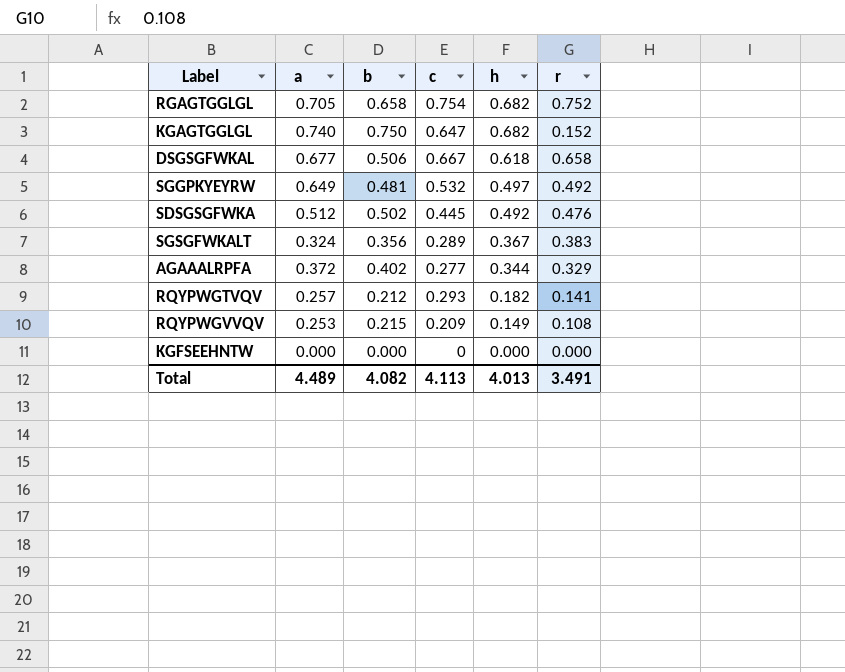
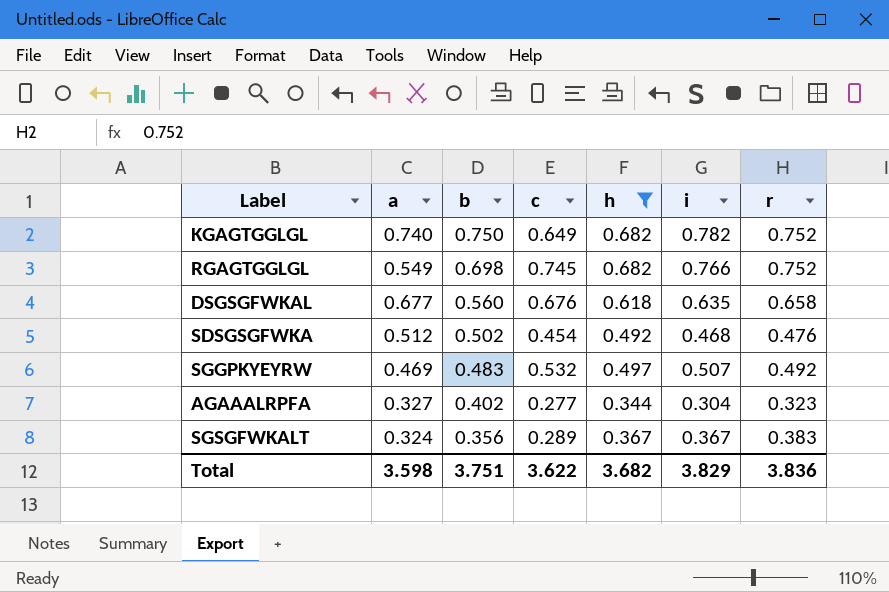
filter: none -> h >= 0.344
row order: h descending -> b descending
column i | position: none -> 6
KGAGTGGLGL | c: 0.647 -> 0.649
KGAGTGGLGL | r: 0.152 -> 0.752
RGAGTGGLGL | a: 0.705 -> 0.549
RGAGTGGLGL | b: 0.658 -> 0.698
RGAGTGGLGL | c: 0.754 -> 0.745
DSGSGFWKAL | b: 0.506 -> 0.560
DSGSGFWKAL | c: 0.667 -> 0.676
SDSGSGFWKA | c: 0.445 -> 0.454
SGGPKYEYRW | a: 0.649 -> 0.469
SGGPKYEYRW | b: 0.481 -> 0.483
AGAAALRPFA | a: 0.372 -> 0.327
AGAAALRPFA | r: 0.329 -> 0.323
Total | a: 4.489 -> 3.598
Total | b: 4.082 -> 3.751
Total | c: 4.113 -> 3.622
Total | h: 4.013 -> 3.682
Total | r: 3.491 -> 3.836

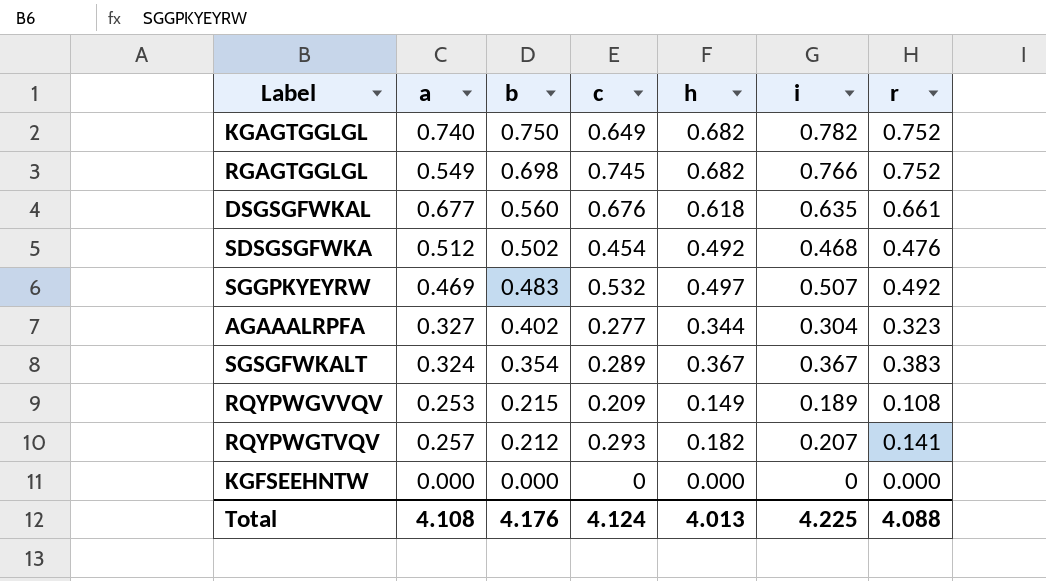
filter: h >= 0.344 -> none
DSGSGFWKAL | r: 0.658 -> 0.661
SGSGFWKALT | b: 0.356 -> 0.354
Total | a: 3.598 -> 4.108
Total | b: 3.751 -> 4.176
Total | c: 3.622 -> 4.124
Total | h: 3.682 -> 4.013
Total | i: 3.829 -> 4.225
Total | r: 3.836 -> 4.088

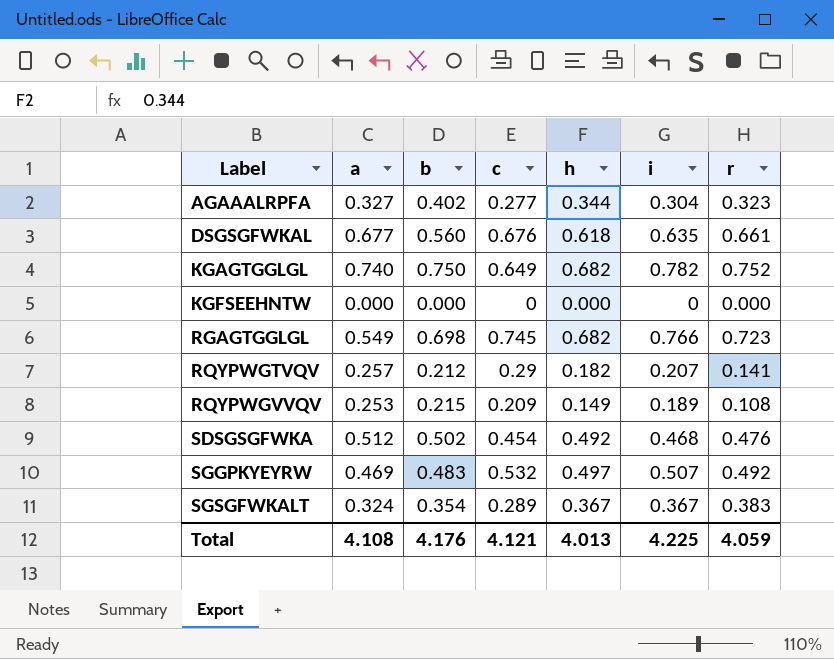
row order: b descending -> Label ascending
RGAGTGGLGL | r: 0.752 -> 0.723
RQYPWGTVQV | c: 0.293 -> 0.29
Total | c: 4.124 -> 4.121
Total | r: 4.088 -> 4.059

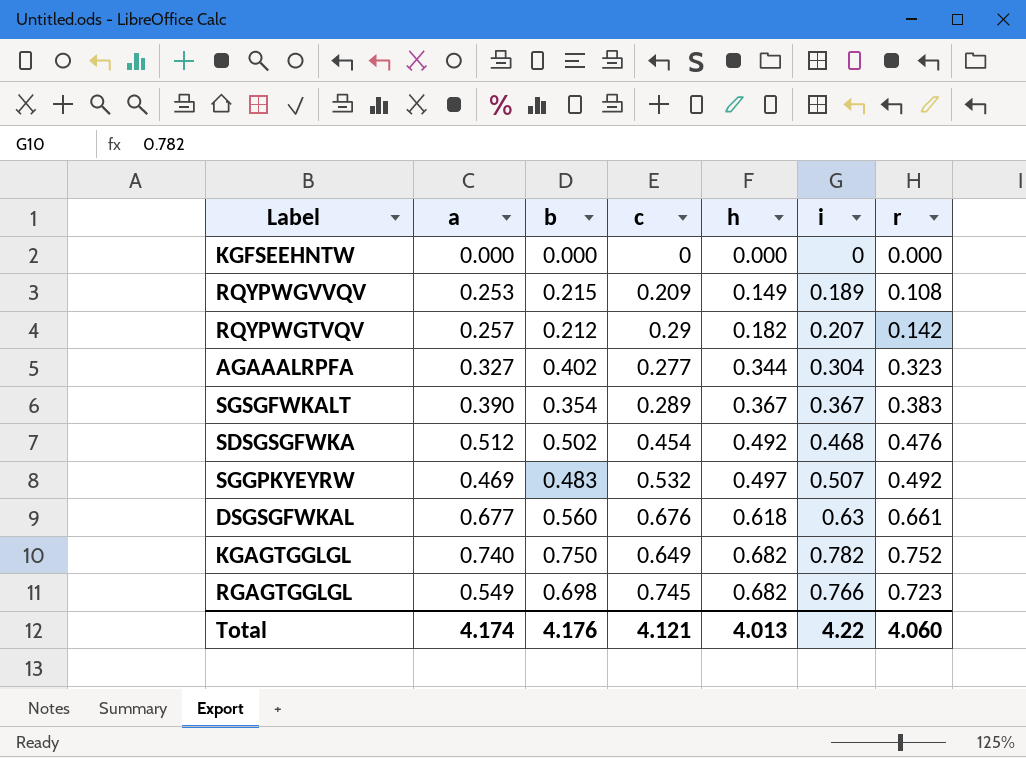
row order: Label ascending -> h ascending
RQYPWGTVQV | r: 0.141 -> 0.142
SGSGFWKALT | a: 0.324 -> 0.390
DSGSGFWKAL | i: 0.635 -> 0.63
Total | a: 4.108 -> 4.174
Total | i: 4.225 -> 4.22
Total | r: 4.059 -> 4.060

